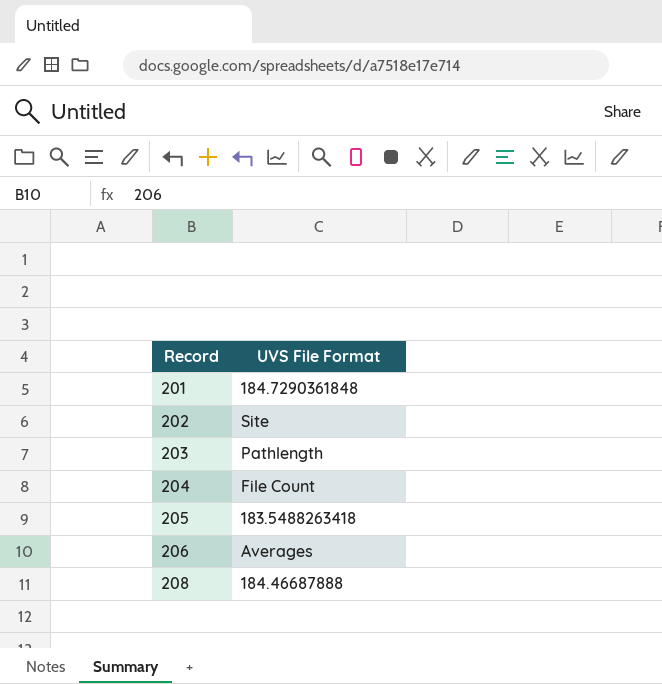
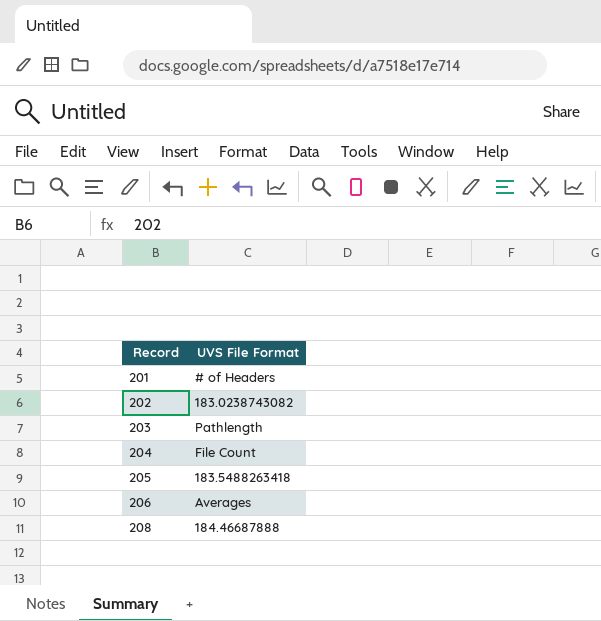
201 | UVS File Format: 184.7290361848 -> # of Headers
202 | UVS File Format: Site -> 183.0238743082

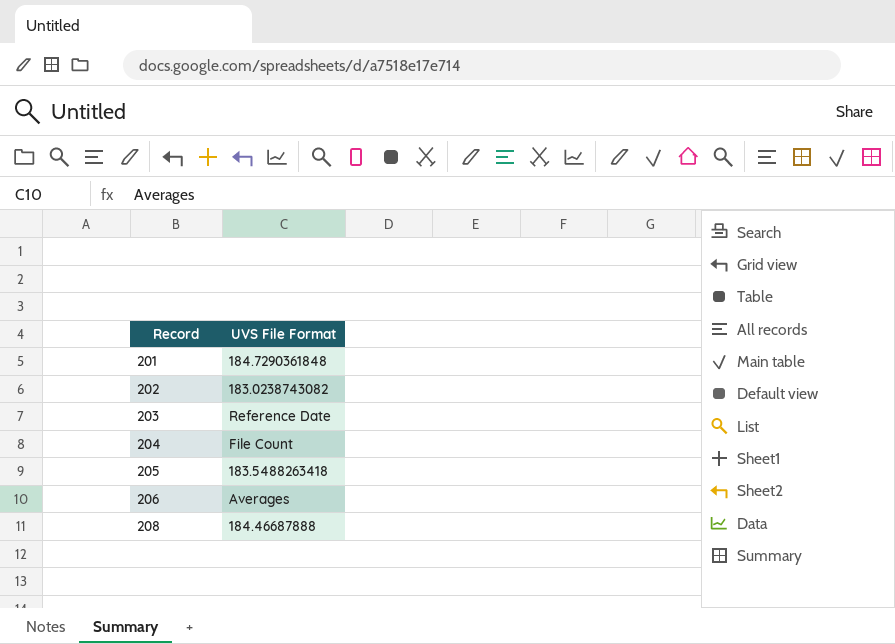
201 | UVS File Format: # of Headers -> 184.7290361848
203 | UVS File Format: Pathlength -> Reference Date

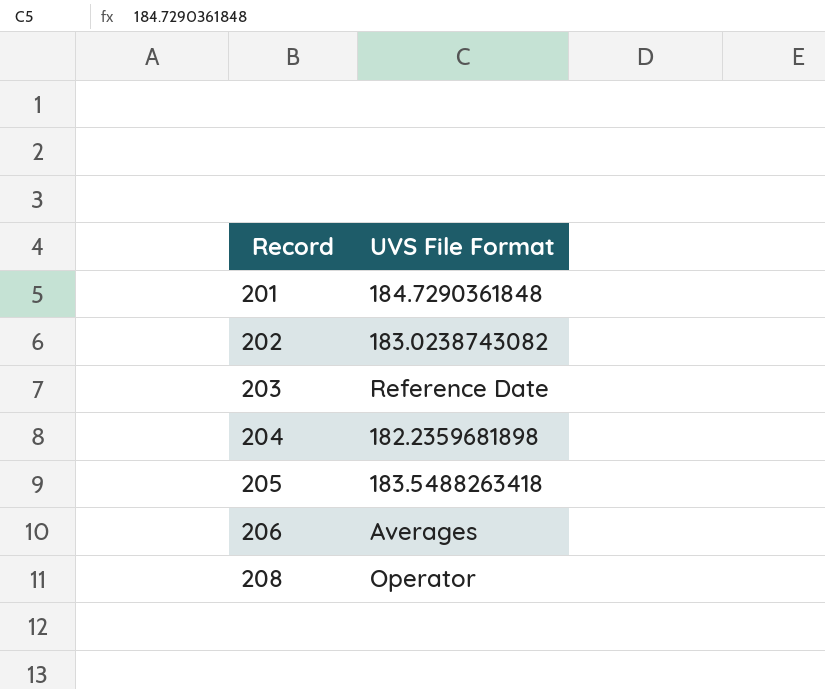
204 | UVS File Format: File Count -> 182.2359681898
208 | UVS File Format: 184.46687888 -> Operator

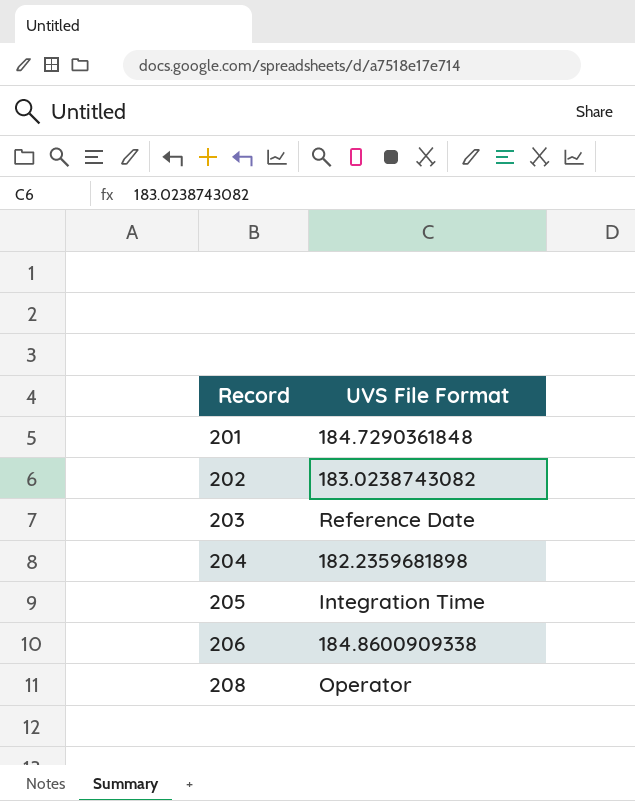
205 | UVS File Format: 183.5488263418 -> Integration Time
206 | UVS File Format: Averages -> 184.8600909338

